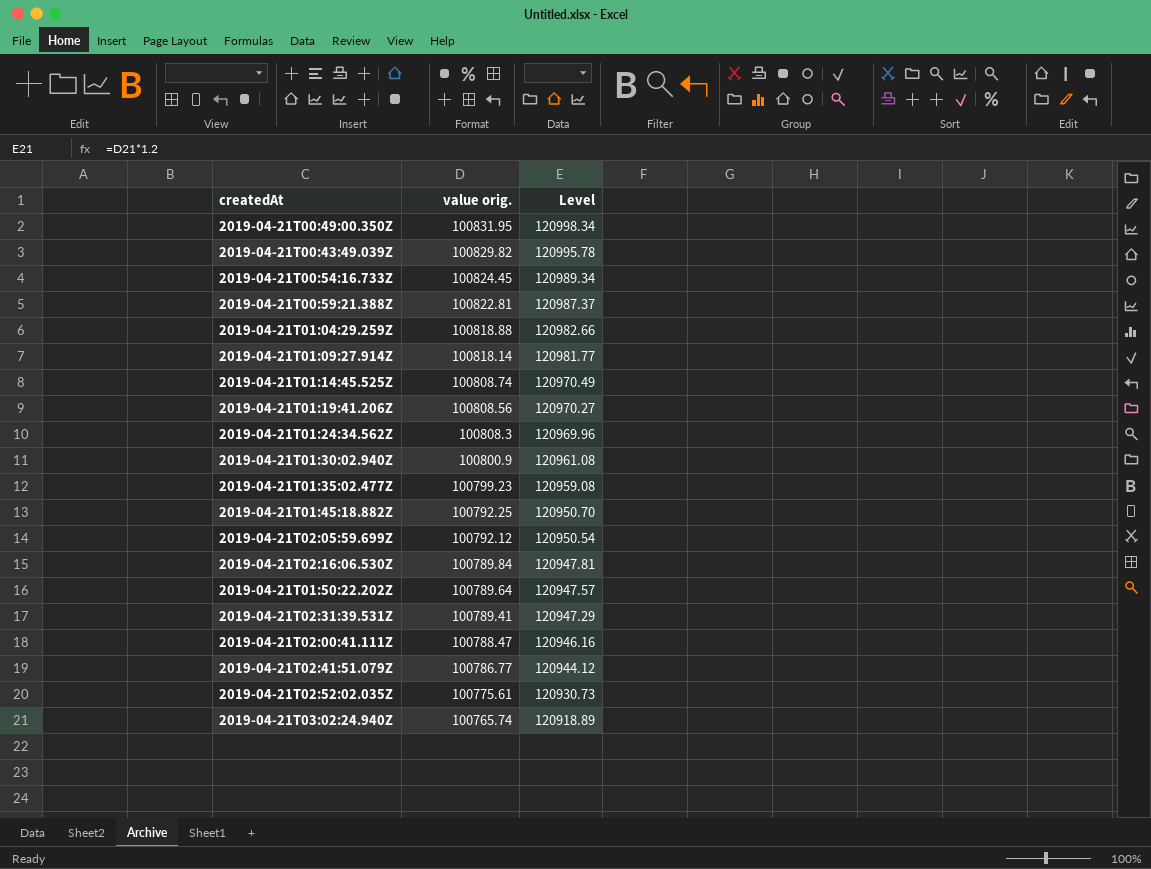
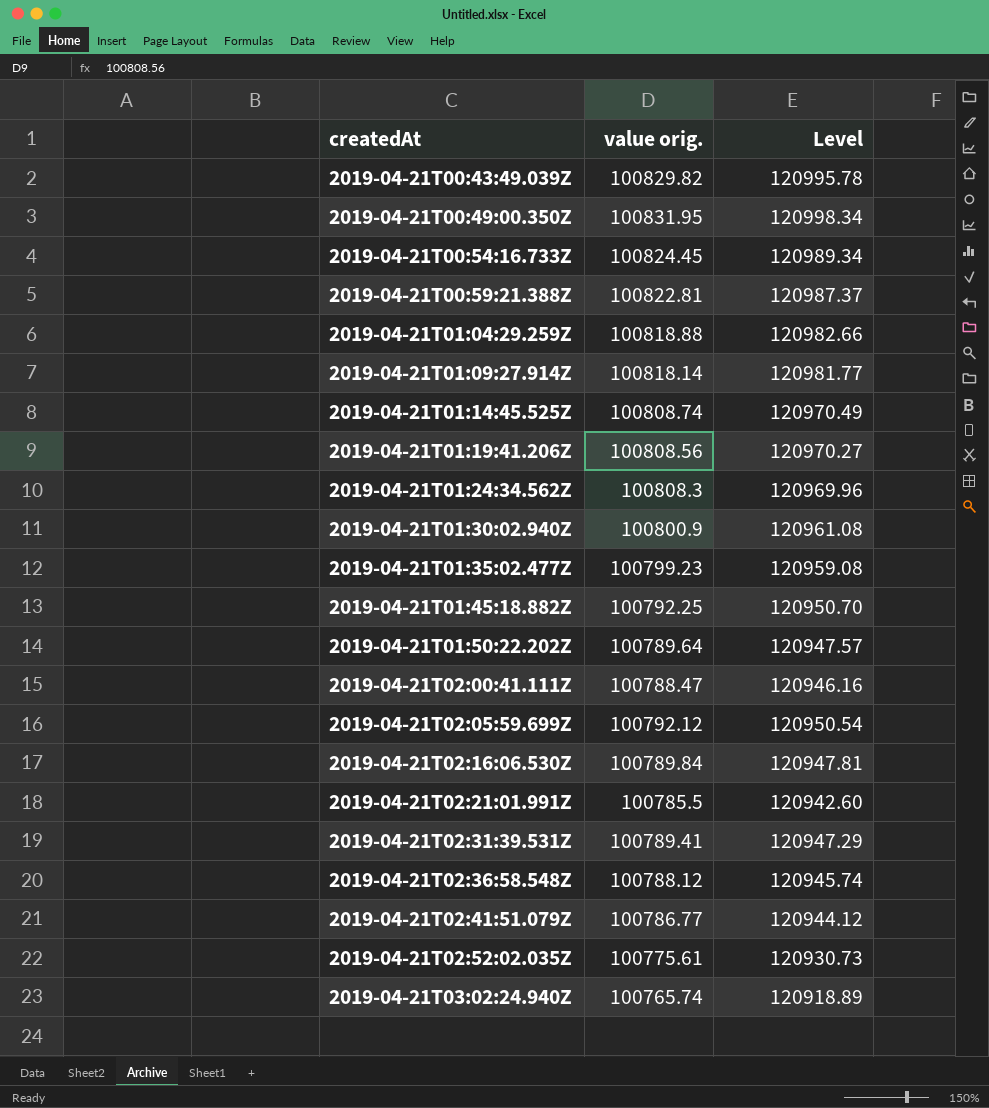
row order: value orig. descending -> createdAt ascending
row 2019-04-21T02:21:01.991Z: none -> 100785.5 | 120942.60
row 2019-04-21T02:36:58.548Z: none -> 100788.12 | 120945.74

